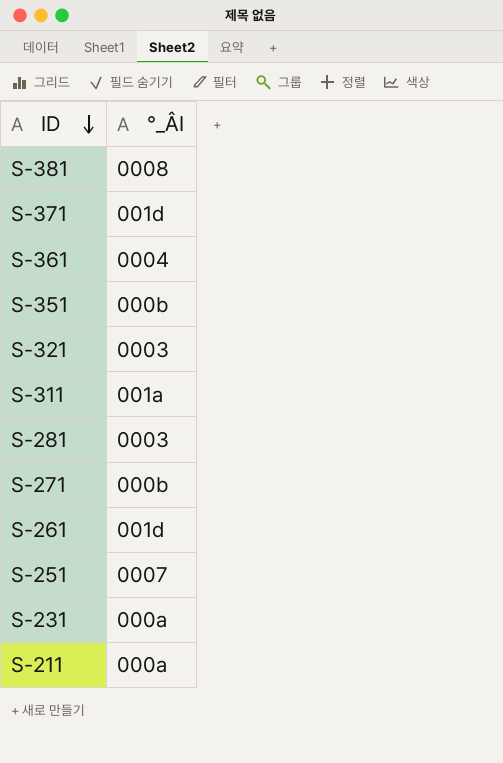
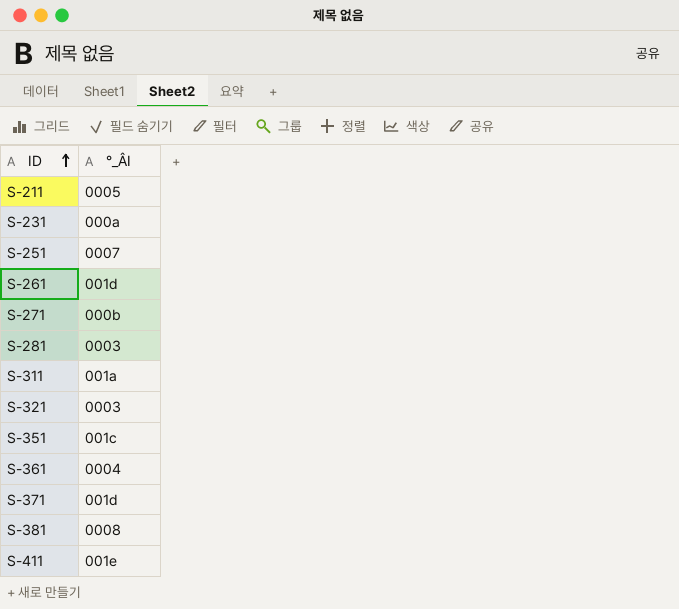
row order: ID descending -> ID ascending
S-211 | °_ÂI: 000a -> 0005
S-351 | °_ÂI: 000b -> 001c
row S-411: none -> 001e

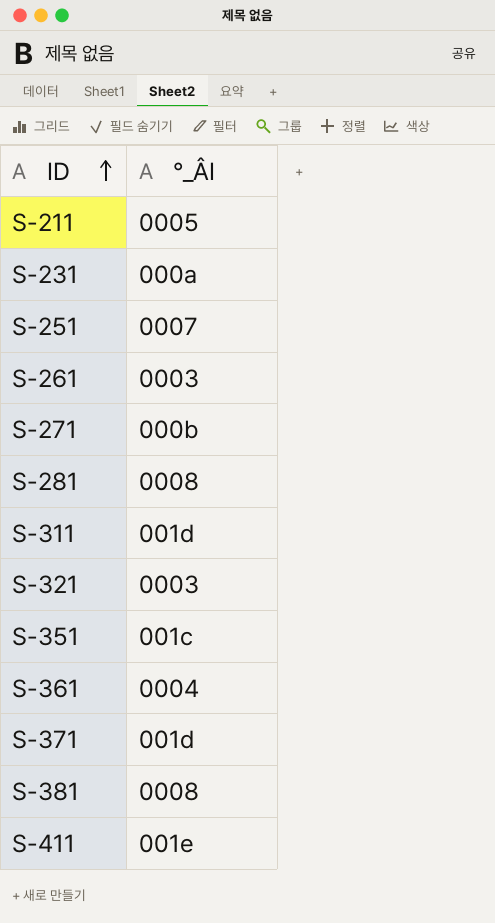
S-261 | °_ÂI: 001d -> 0003
S-281 | °_ÂI: 0003 -> 0008
S-311 | °_ÂI: 001a -> 001d

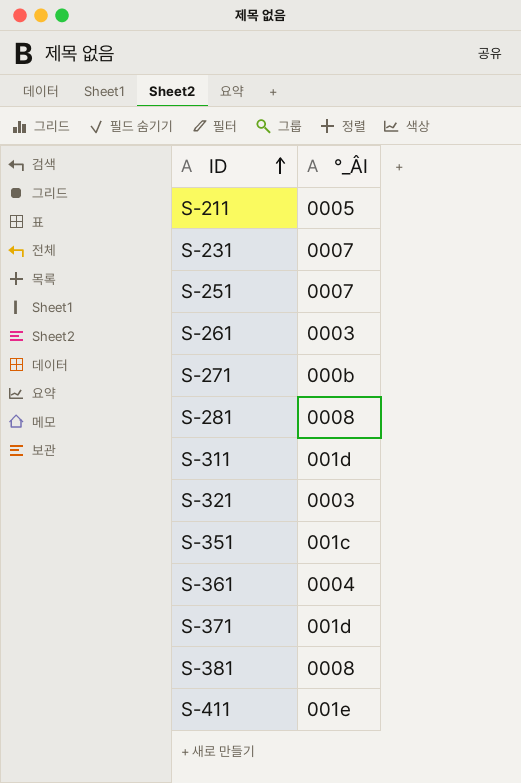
S-231 | °_ÂI: 000a -> 0007

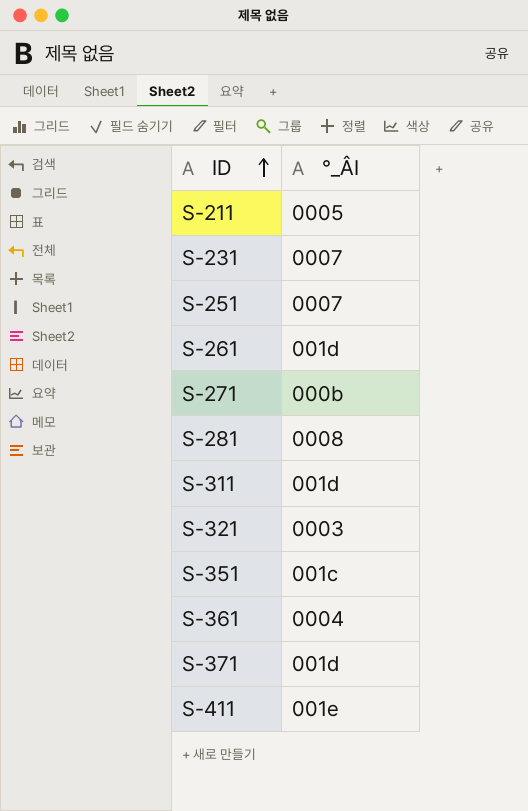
row S-381: 0008 -> none
S-261 | °_ÂI: 0003 -> 001d

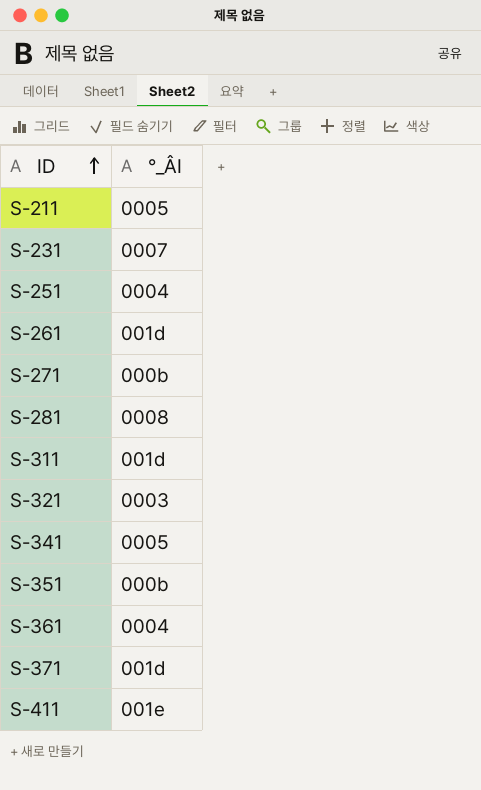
S-251 | °_ÂI: 0007 -> 0004
row S-341: none -> 0005
S-351 | °_ÂI: 001c -> 000b

